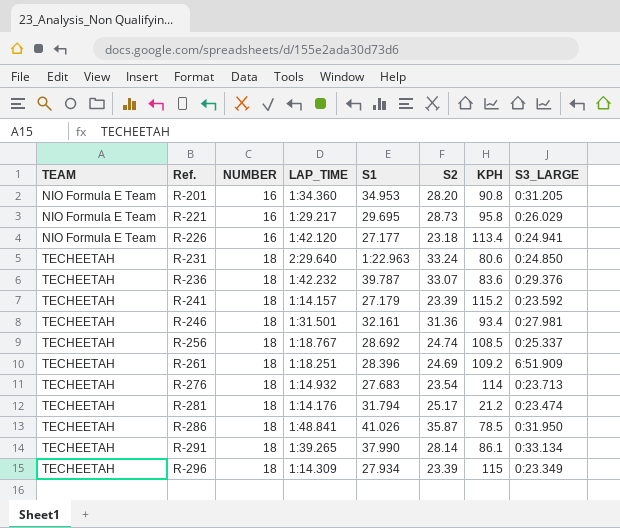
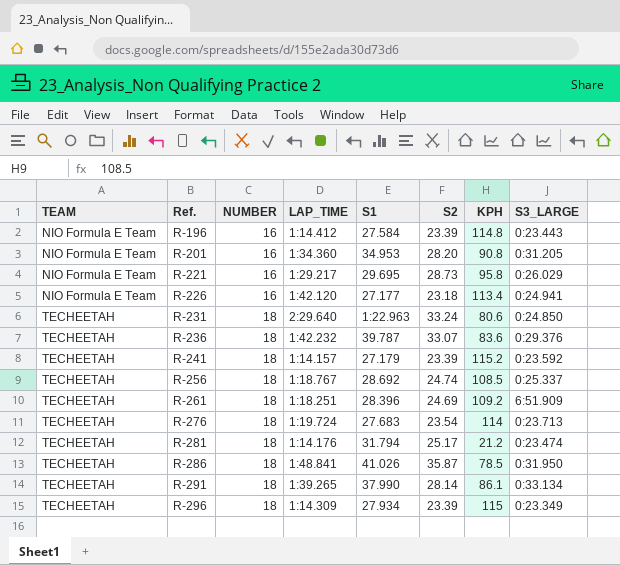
row R-246: TECHEETAH | 18 | 1:31.501 | 32.161 | 31.36 | 93.4 | 0:27.981 -> none
row R-196: none -> NIO Formula E Team | 16 | 1:14.412 | 27.584 | 23.39 | 114.8 | 0:23.443
R-276 | LAP_TIME: 1:14.932 -> 1:19.724

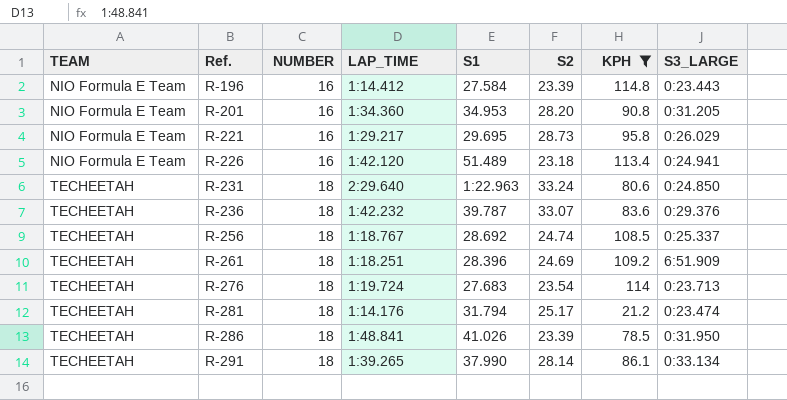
filter: none -> KPH <= 114.8
R-226 | S1: 27.177 -> 51.489
R-286 | S2: 35.87 -> 23.39

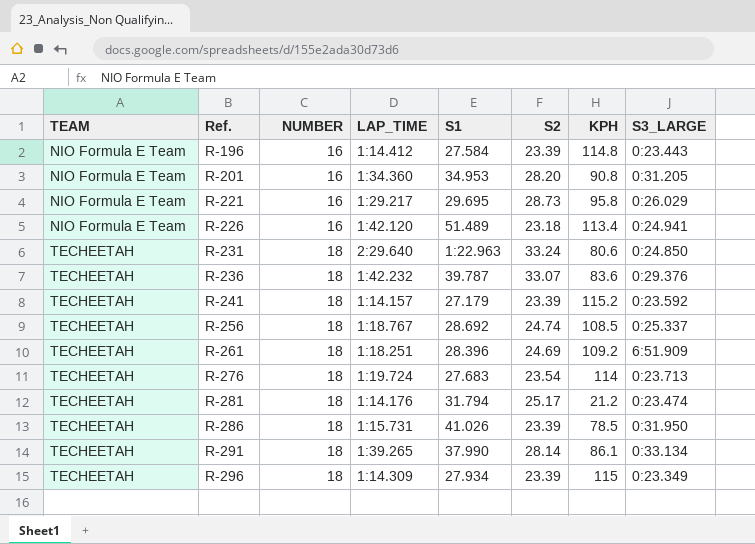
filter: KPH <= 114.8 -> none
R-286 | LAP_TIME: 1:48.841 -> 1:15.731

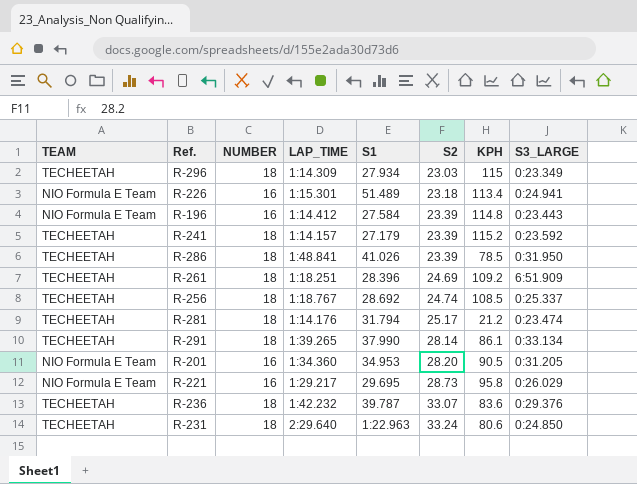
row order: TEAM ascending -> S2 ascending
row R-276: TECHEETAH | 18 | 1:19.724 | 27.683 | 23.54 | 114 | 0:23.713 -> none
R-296 | S2: 23.39 -> 23.03
R-226 | LAP_TIME: 1:42.120 -> 1:15.301
R-286 | LAP_TIME: 1:15.731 -> 1:48.841
R-201 | KPH: 90.8 -> 90.5

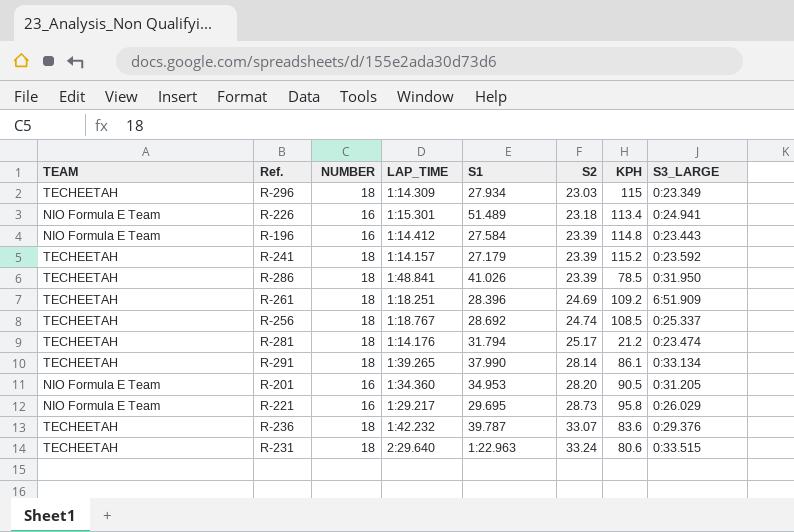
R-231 | S3_LARGE: 0:24.850 -> 0:33.515

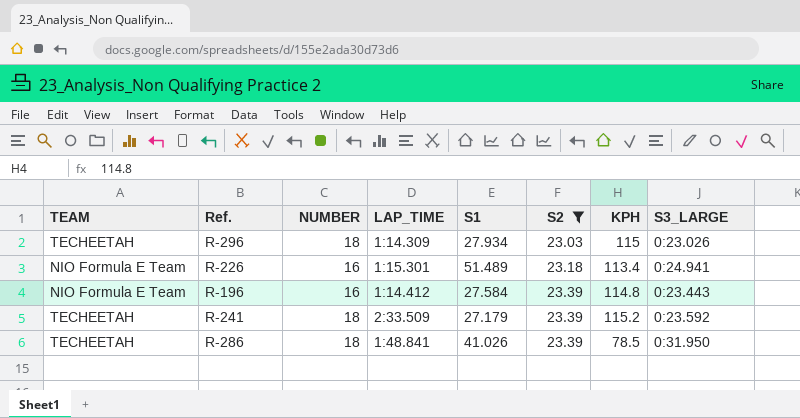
filter: none -> S2 <= 23.39
R-296 | S3_LARGE: 0:23.349 -> 0:23.026
R-241 | LAP_TIME: 1:14.157 -> 2:33.509

